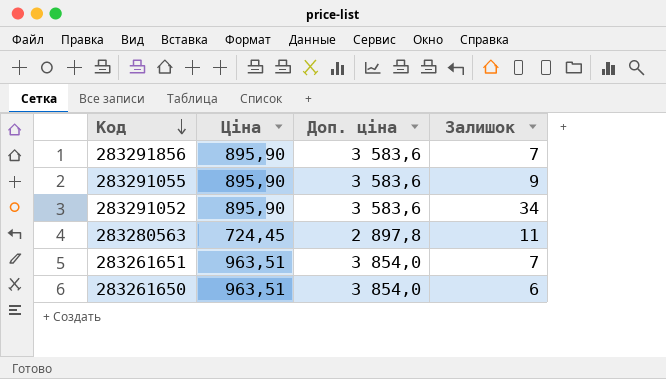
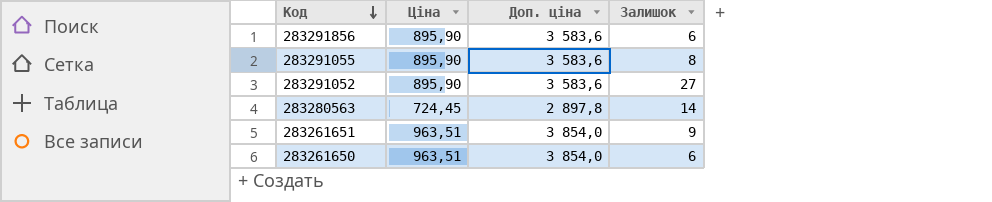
283291856 | Залишок: 7 -> 6
283291055 | Залишок: 9 -> 8
283291052 | Залишок: 34 -> 27
283280563 | Залишок: 11 -> 14
283261651 | Залишок: 7 -> 9

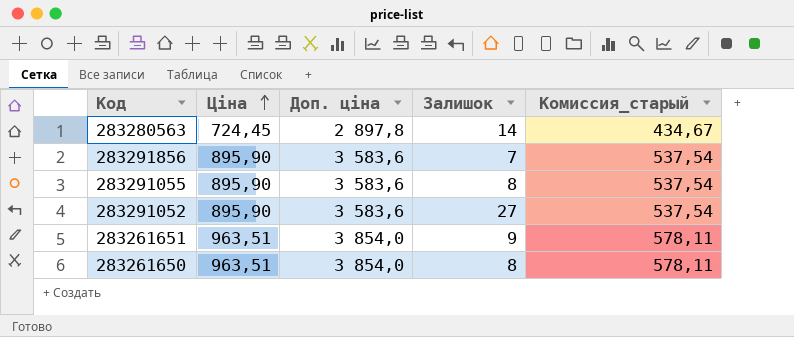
row order: Код descending -> Ціна ascending
column Комиссия_старый | formula: none -> [Ціна] * 0,6
283291856 | Залишок: 6 -> 7
283261650 | Залишок: 6 -> 8

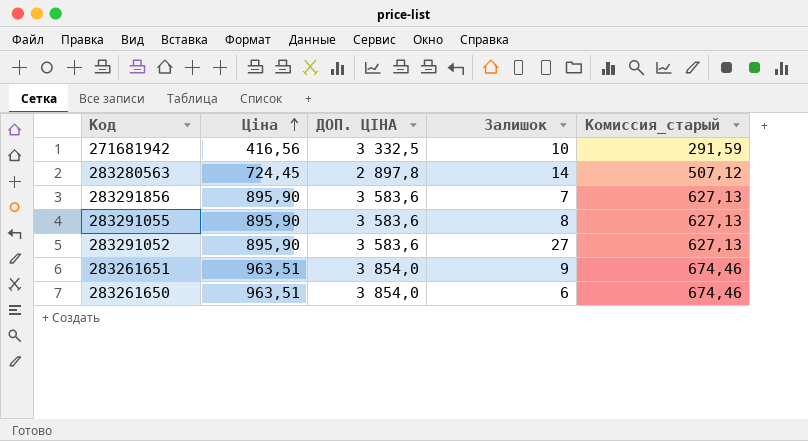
column name: Доп. ціна -> ДОП. ЦІНА
column Комиссия_старый | formula: [Ціна] * 0,6 -> [Ціна] * 0,7
row 271681942: none -> 416,56 | 3 332,5 | 10 | 291,59
283261650 | Залишок: 8 -> 6

